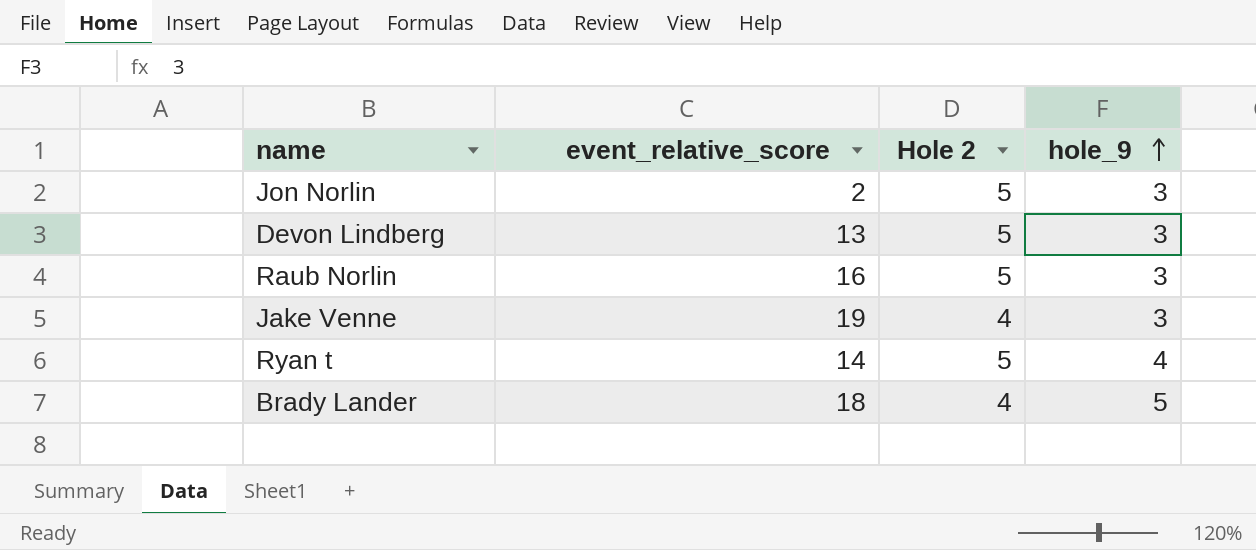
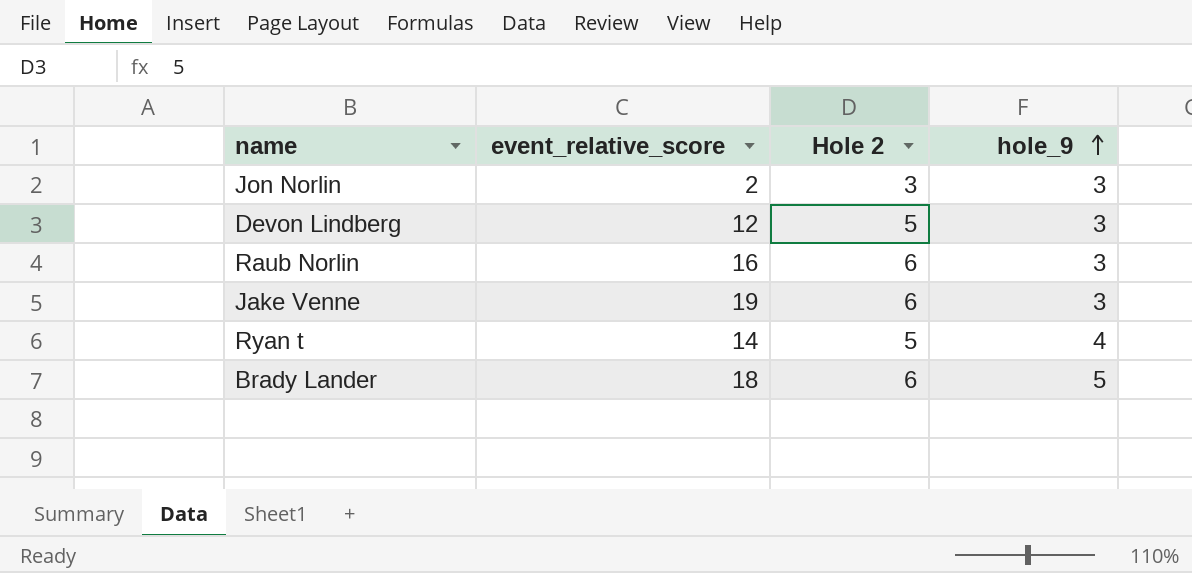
Jon Norlin | Hole 2: 5 -> 3
Devon Lindberg | event_relative_score: 13 -> 12
Raub Norlin | Hole 2: 5 -> 6
Jake Venne | Hole 2: 4 -> 6
Brady Lander | Hole 2: 4 -> 6

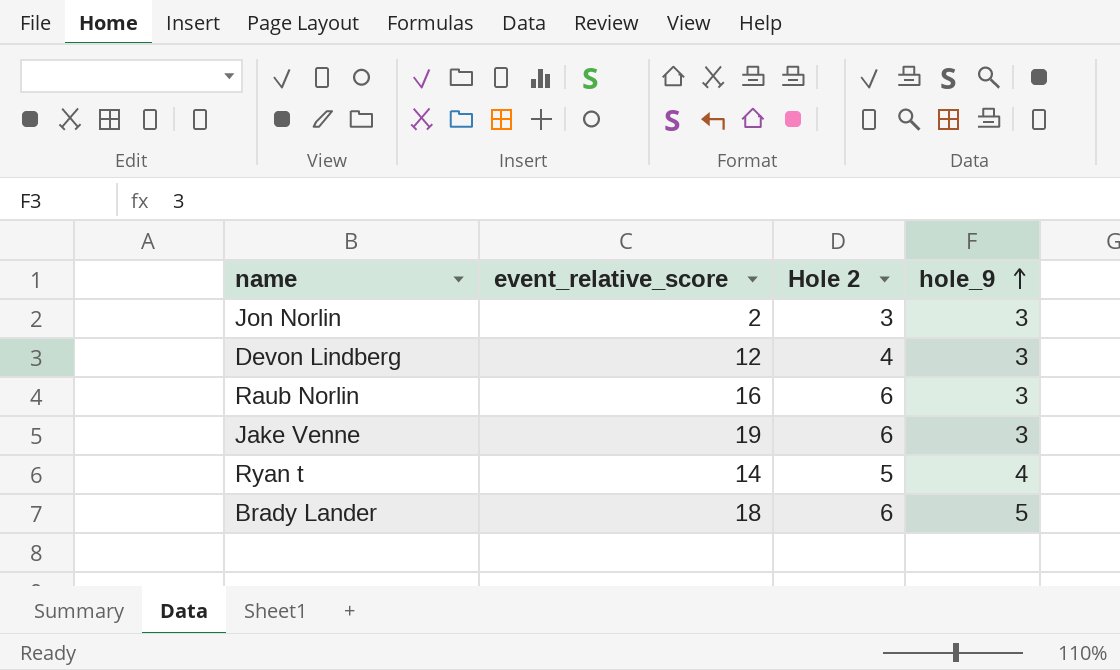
Devon Lindberg | Hole 2: 5 -> 4

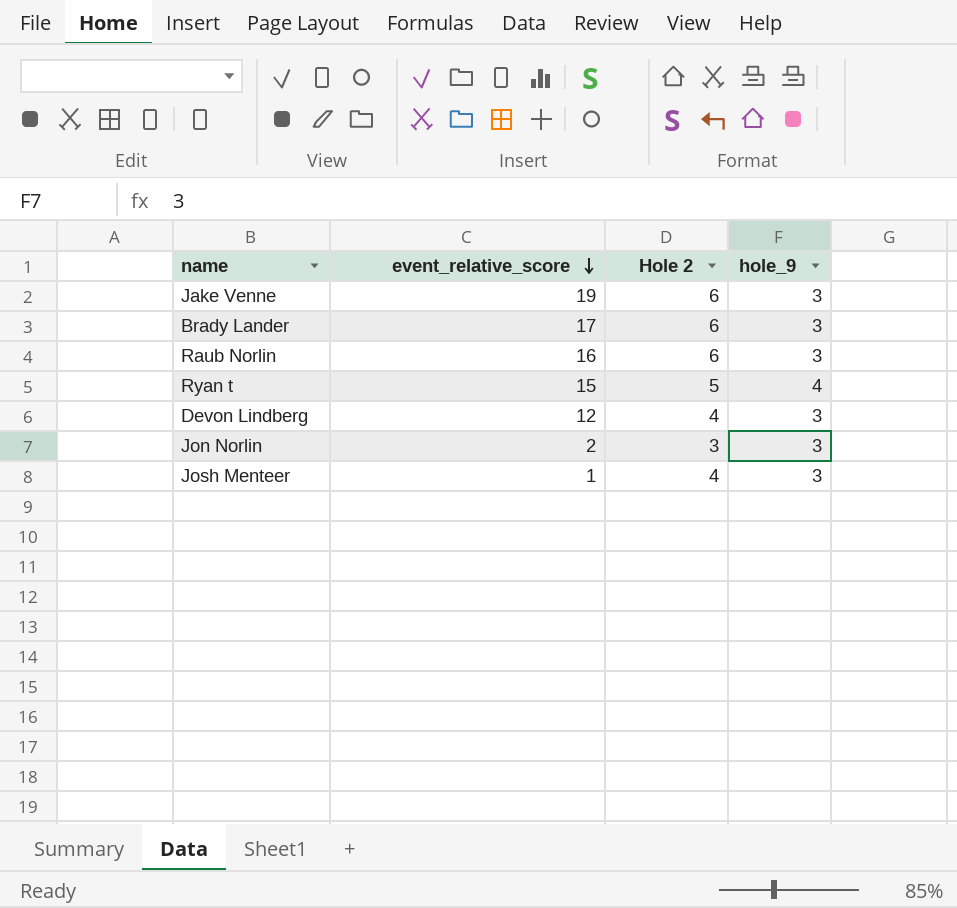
row order: hole_9 ascending -> event_relative_score descending
Brady Lander | event_relative_score: 18 -> 17
Brady Lander | hole_9: 5 -> 3
Ryan t | event_relative_score: 14 -> 15
row Josh Menteer: none -> 1 | 4 | 3

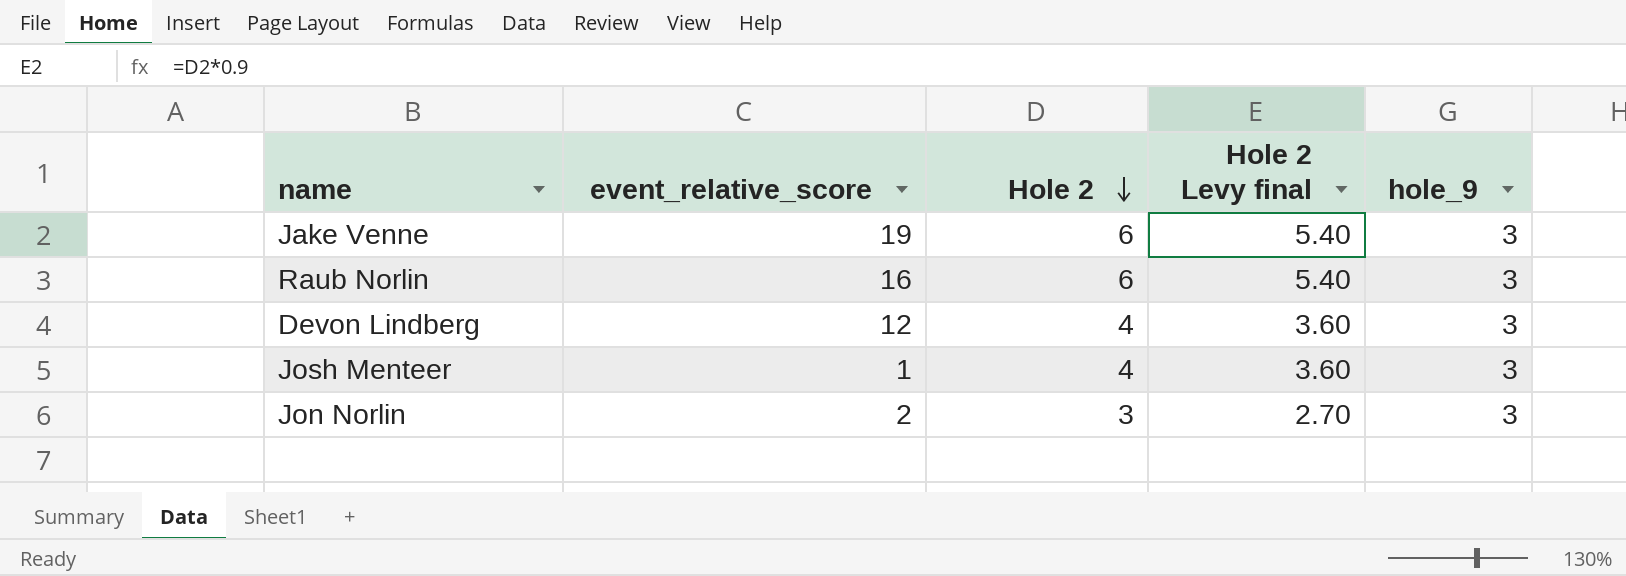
row order: event_relative_score descending -> Hole 2 descending
column Hole 2 Levy final | formula: none -> [Hole 2] * 0.9
row Brady Lander: 17 | 6 | 3 -> none
row Ryan t: 15 | 5 | 4 -> none

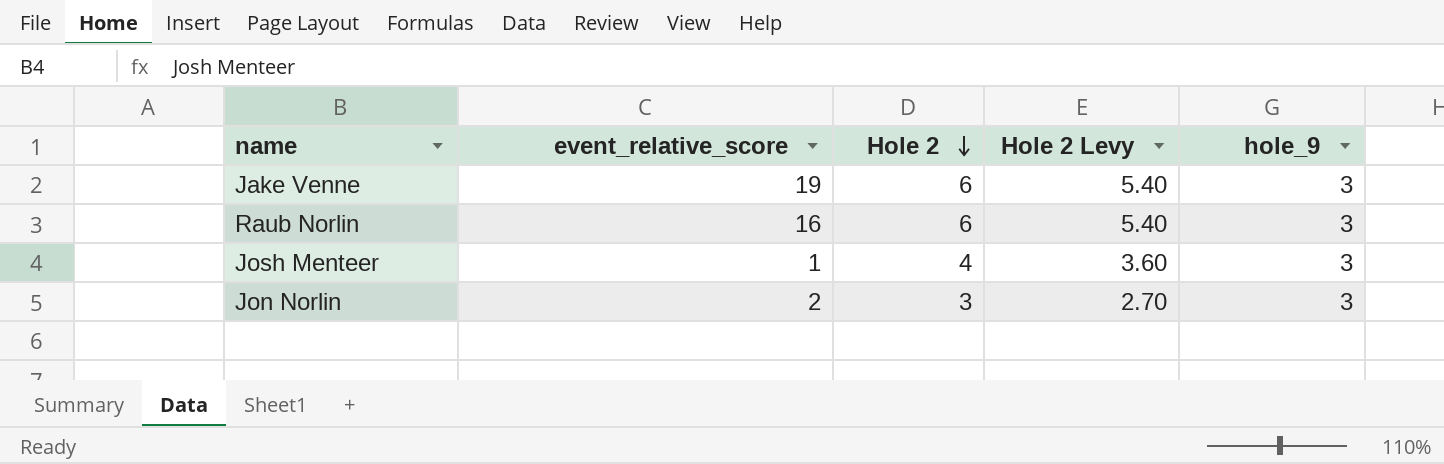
column name: Hole 2 Levy final -> Hole 2 Levy
row Devon Lindberg: 12 | 4 | 3.60 | 3 -> none

